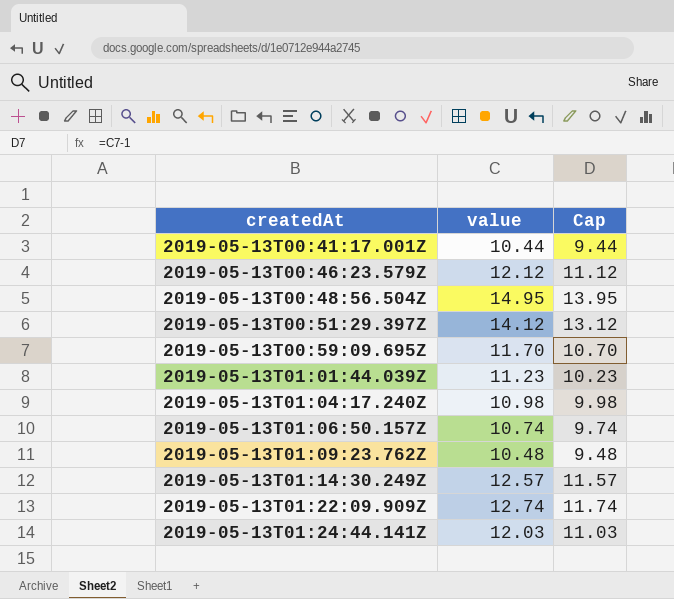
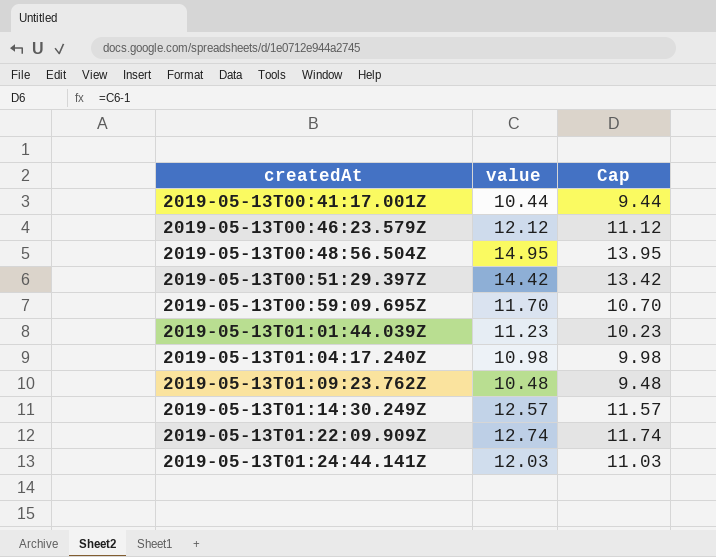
row 2019-05-13T01:06:50.157Z: 10.74 | 9.74 -> none
2019-05-13T00:51:29.397Z | value: 14.12 -> 14.42
2019-05-13T00:51:29.397Z | Cap: 13.12 -> 13.42

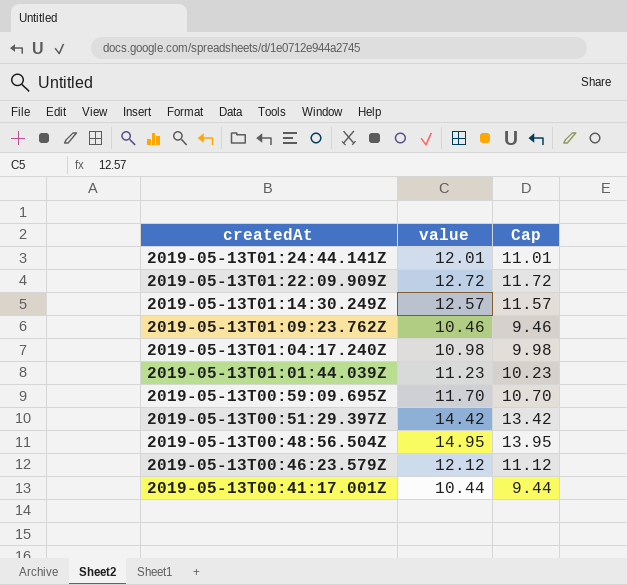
row order: createdAt ascending -> createdAt descending
2019-05-13T01:24:44.141Z | value: 12.03 -> 12.01
2019-05-13T01:24:44.141Z | Cap: 11.03 -> 11.01
2019-05-13T01:22:09.909Z | value: 12.74 -> 12.72
2019-05-13T01:22:09.909Z | Cap: 11.74 -> 11.72
2019-05-13T01:09:23.762Z | value: 10.48 -> 10.46
2019-05-13T01:09:23.762Z | Cap: 9.48 -> 9.46

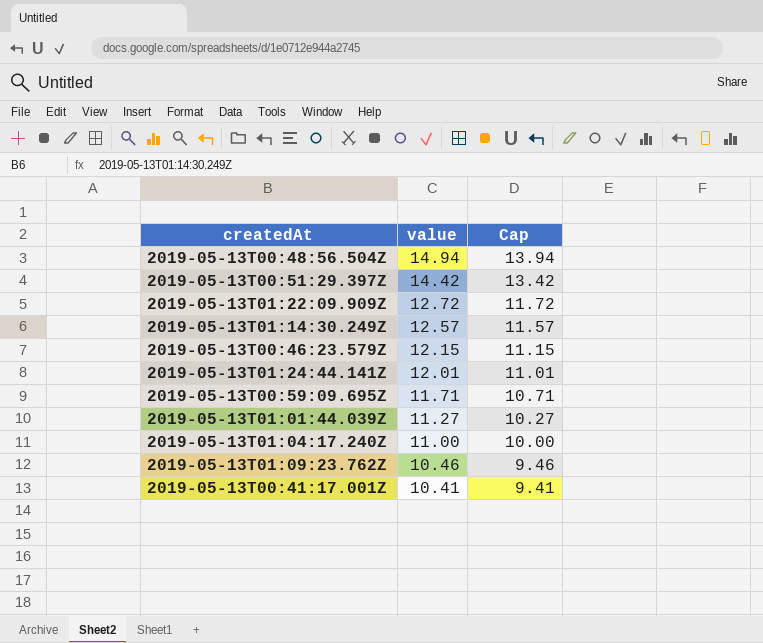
row order: createdAt descending -> value descending
2019-05-13T00:48:56.504Z | value: 14.95 -> 14.94
2019-05-13T00:48:56.504Z | Cap: 13.95 -> 13.94
2019-05-13T00:46:23.579Z | value: 12.12 -> 12.15
2019-05-13T00:46:23.579Z | Cap: 11.12 -> 11.15
2019-05-13T00:59:09.695Z | value: 11.70 -> 11.71
2019-05-13T00:59:09.695Z | Cap: 10.70 -> 10.71
2019-05-13T01:01:44.039Z | value: 11.23 -> 11.27
2019-05-13T01:01:44.039Z | Cap: 10.23 -> 10.27
2019-05-13T01:04:17.240Z | value: 10.98 -> 11.00
2019-05-13T01:04:17.240Z | Cap: 9.98 -> 10.00
2019-05-13T00:41:17.001Z | value: 10.44 -> 10.41
2019-05-13T00:41:17.001Z | Cap: 9.44 -> 9.41

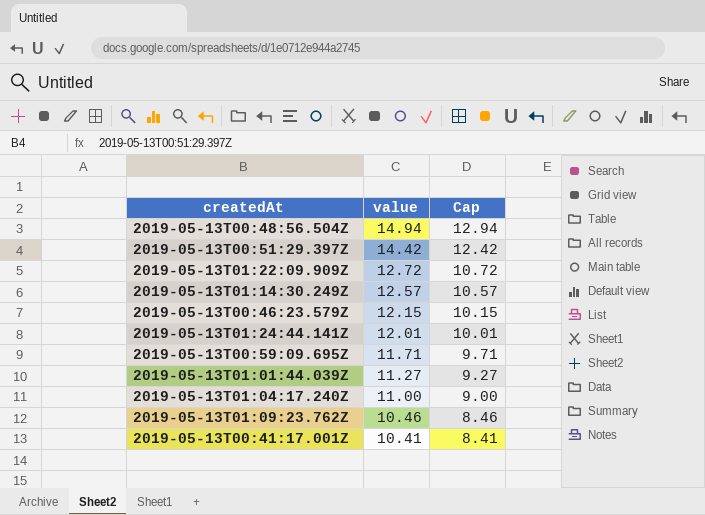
column Cap | formula: [value] - 1 -> [value] - 2

